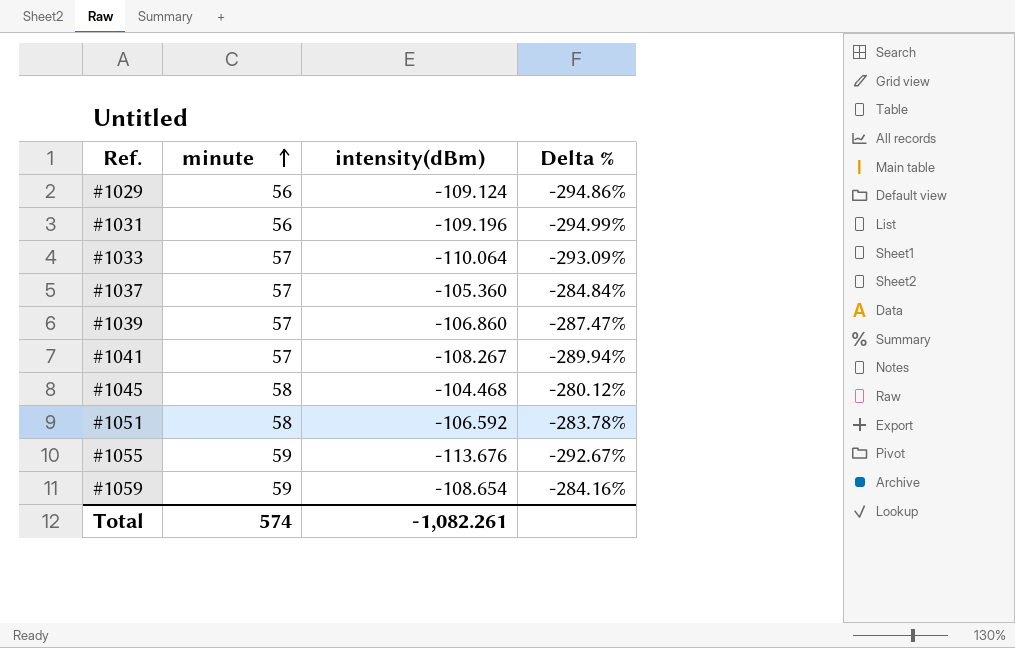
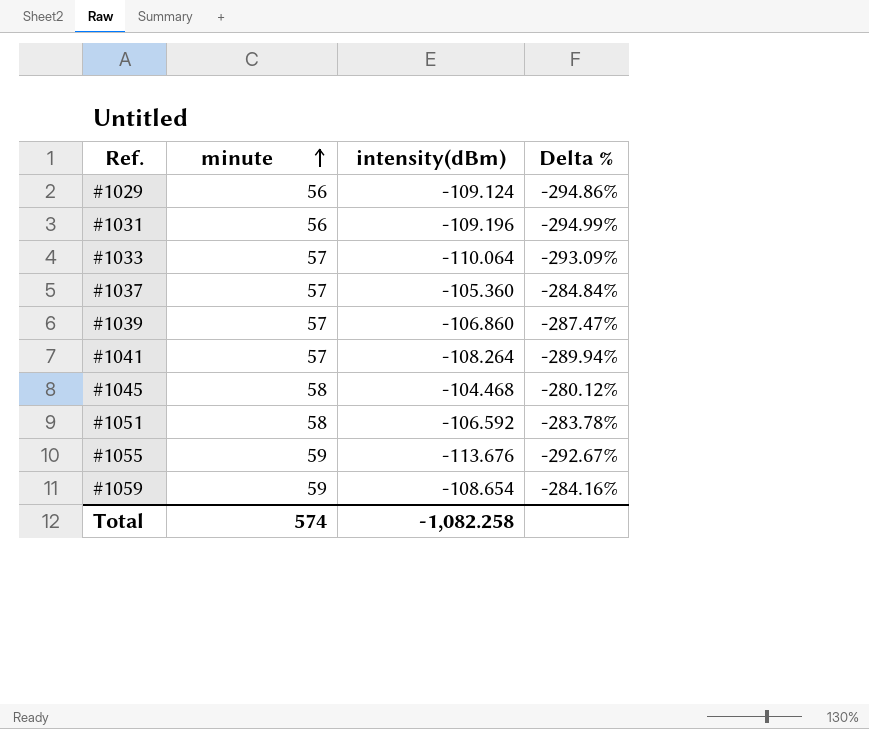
#1041 | intensity(dBm): -108.267 -> -108.264
Total | intensity(dBm): -1,082.261 -> -1,082.258

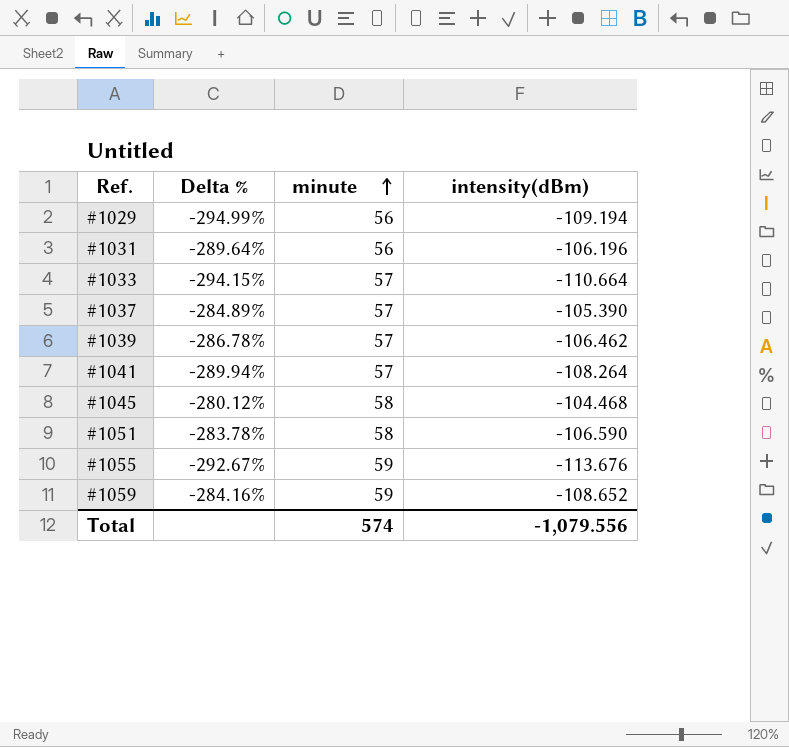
column Delta % | position: 4 -> 2
#1029 | Delta %: -294.86% -> -294.99%
#1029 | intensity(dBm): -109.124 -> -109.194
#1031 | Delta %: -294.99% -> -289.64%
#1031 | intensity(dBm): -109.196 -> -106.196
#1033 | Delta %: -293.09% -> -294.15%
#1033 | intensity(dBm): -110.064 -> -110.664
#1037 | Delta %: -284.84% -> -284.89%
#1037 | intensity(dBm): -105.360 -> -105.390
#1039 | Delta %: -287.47% -> -286.78%
#1039 | intensity(dBm): -106.860 -> -106.462
#1051 | intensity(dBm): -106.592 -> -106.590
#1059 | intensity(dBm): -108.654 -> -108.652
Total | intensity(dBm): -1,082.258 -> -1,079.556

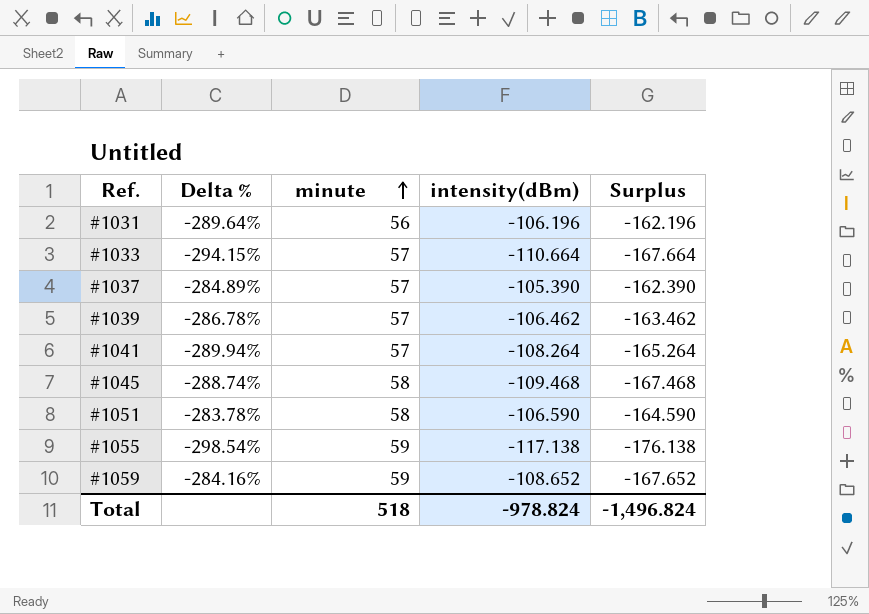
column Surplus | formula: none -> [intensity(dBm)] - [minute]
row #1029: -294.99% | 56 | -109.194 -> none
#1045 | Delta %: -280.12% -> -288.74%
#1045 | intensity(dBm): -104.468 -> -109.468
#1055 | Delta %: -292.67% -> -298.54%
#1055 | intensity(dBm): -113.676 -> -117.138
Total | minute: 574 -> 518
Total | intensity(dBm): -1,079.556 -> -978.824

